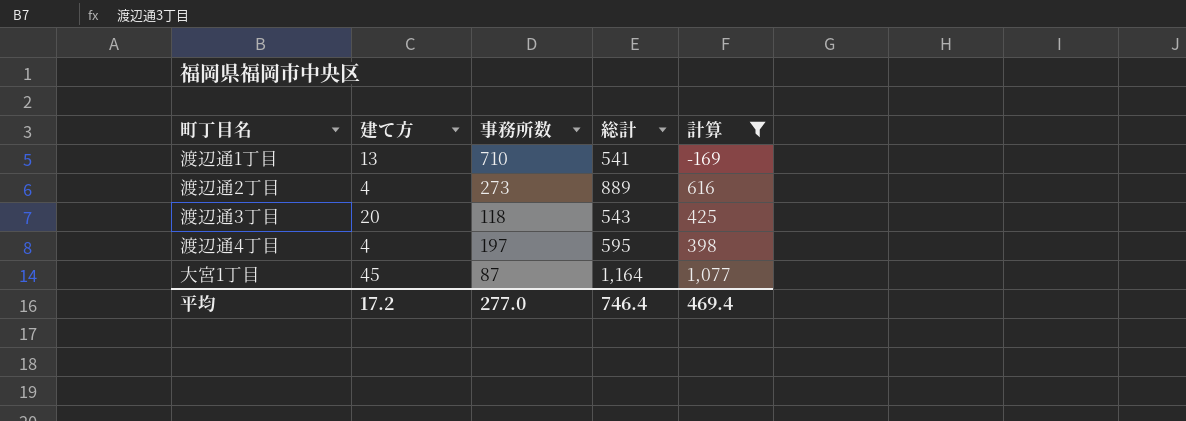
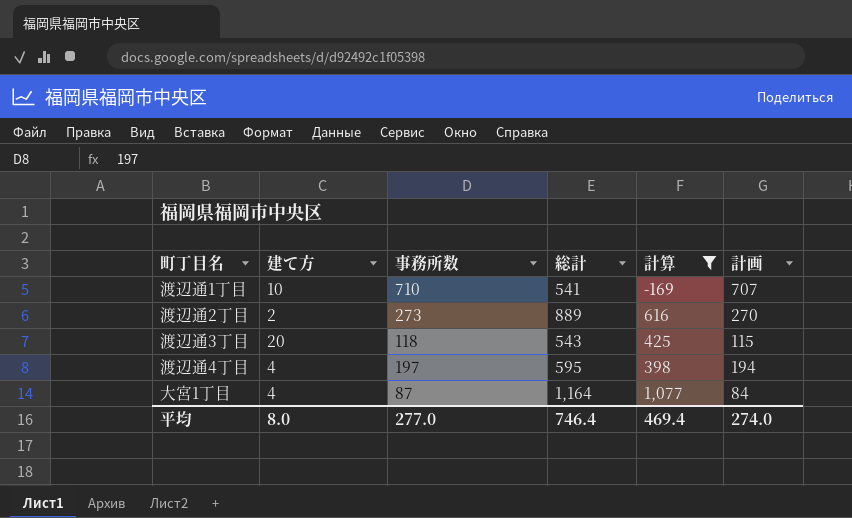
column 計画 | formula: none -> [事務所数] - 3
渡辺通1丁目 | 建て方: 13 -> 10
渡辺通2丁目 | 建て方: 4 -> 2
大宮1丁目 | 建て方: 45 -> 4
平均 | 建て方: 17.2 -> 8.0

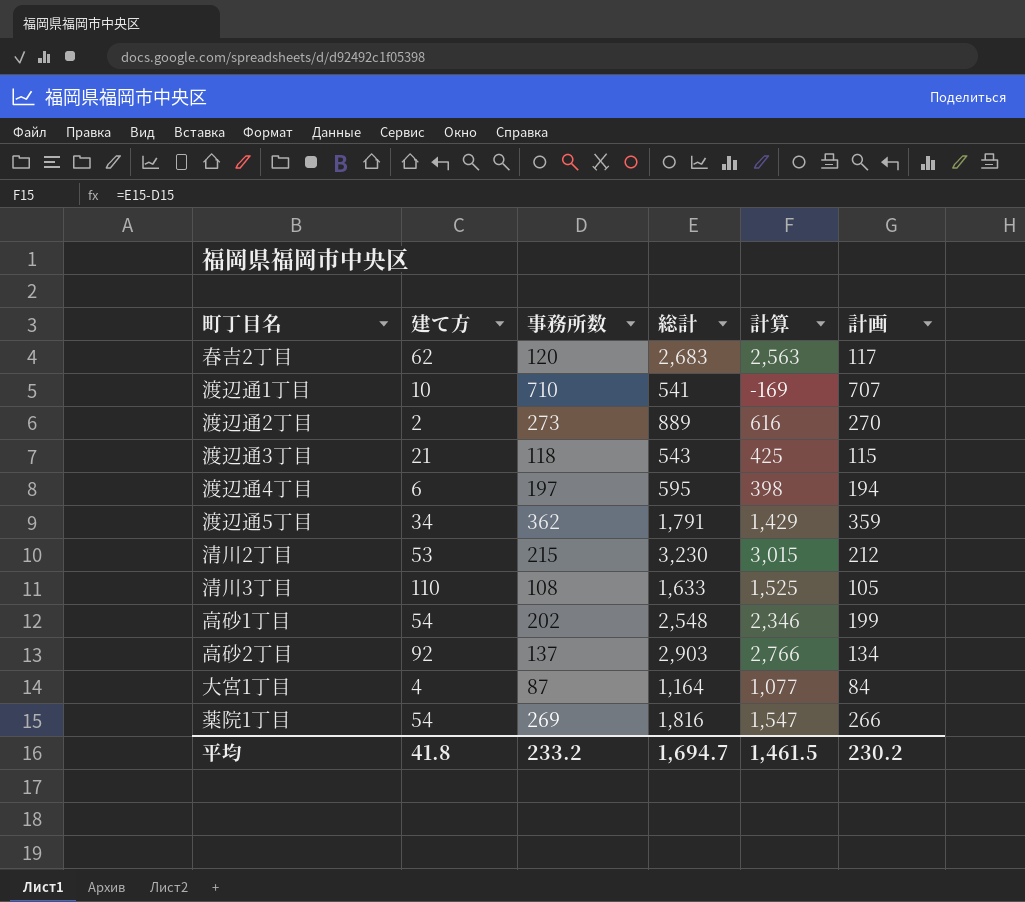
filter: 計算 <= 1,077 -> none
渡辺通3丁目 | 建て方: 20 -> 21
渡辺通4丁目 | 建て方: 4 -> 6
平均 | 建て方: 8.0 -> 41.8
平均 | 事務所数: 277.0 -> 233.2
平均 | 総計: 746.4 -> 1,694.7
平均 | 計算: 469.4 -> 1,461.5
平均 | 計画: 274.0 -> 230.2

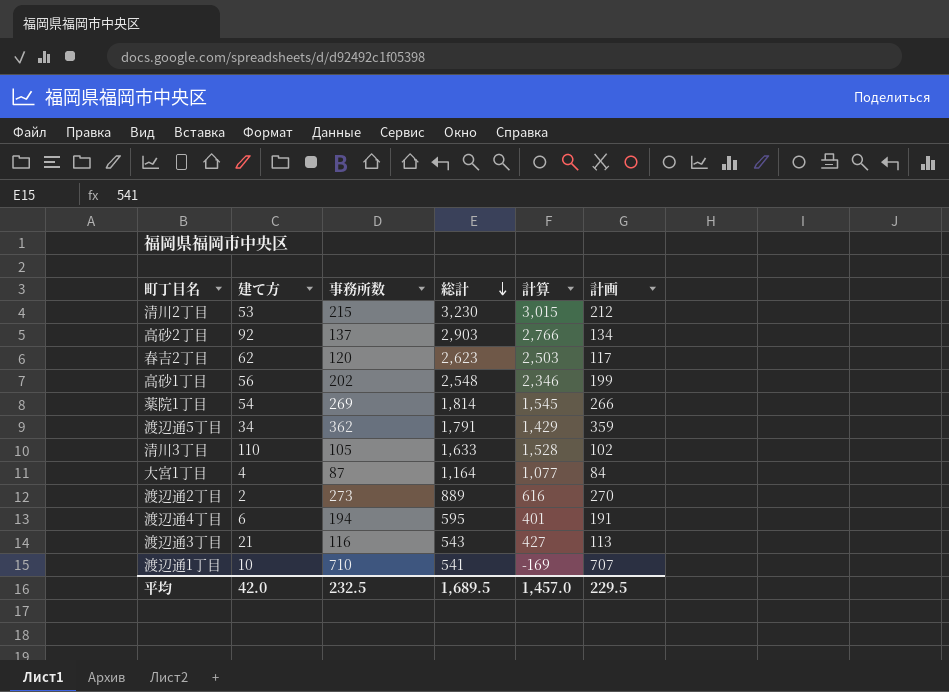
row order: none -> 総計 descending
春吉2丁目 | 総計: 2,683 -> 2,623
春吉2丁目 | 計算: 2,563 -> 2,503
高砂1丁目 | 建て方: 54 -> 56
薬院1丁目 | 総計: 1,816 -> 1,814
薬院1丁目 | 計算: 1,547 -> 1,545
清川3丁目 | 事務所数: 108 -> 105
清川3丁目 | 計算: 1,525 -> 1,528
清川3丁目 | 計画: 105 -> 102
渡辺通4丁目 | 事務所数: 197 -> 194
渡辺通4丁目 | 計算: 398 -> 401
渡辺通4丁目 | 計画: 194 -> 191
渡辺通3丁目 | 事務所数: 118 -> 116
渡辺通3丁目 | 計算: 425 -> 427
渡辺通3丁目 | 計画: 115 -> 113
平均 | 建て方: 41.8 -> 42.0
平均 | 事務所数: 233.2 -> 232.5
平均 | 総計: 1,694.7 -> 1,689.5
平均 | 計算: 1,461.5 -> 1,457.0
平均 | 計画: 230.2 -> 229.5

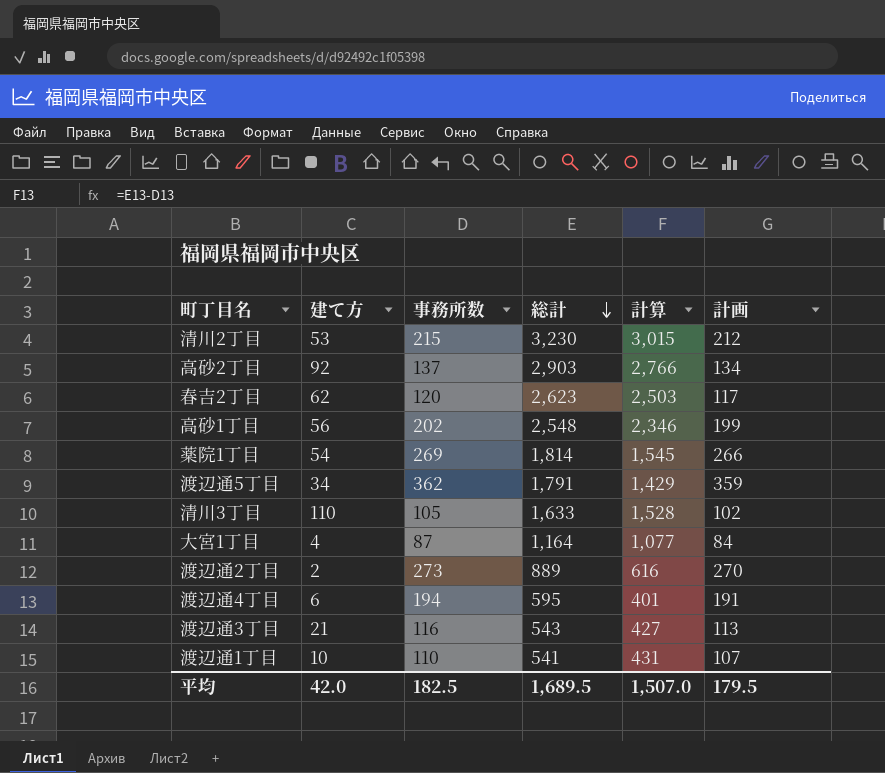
渡辺通1丁目 | 事務所数: 710 -> 110
渡辺通1丁目 | 計算: -169 -> 431
渡辺通1丁目 | 計画: 707 -> 107
平均 | 事務所数: 232.5 -> 182.5
平均 | 計算: 1,457.0 -> 1,507.0
平均 | 計画: 229.5 -> 179.5

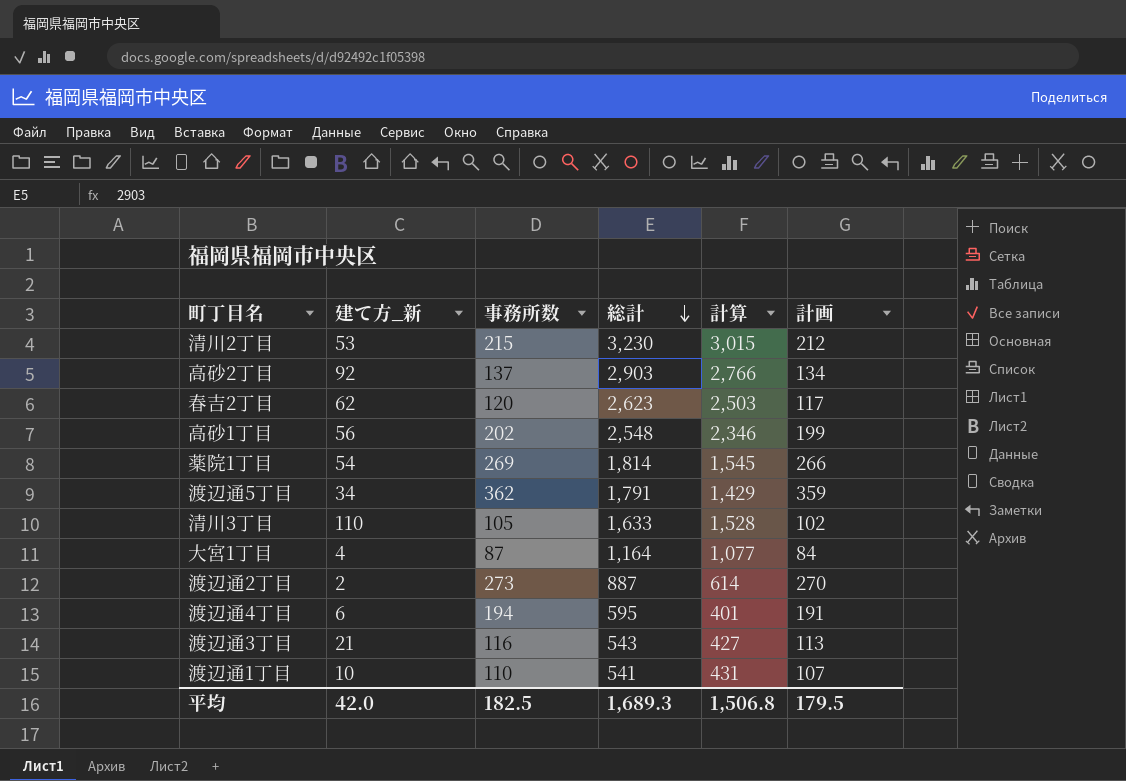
column name: 建て方 -> 建て方_新
渡辺通2丁目 | 総計: 889 -> 887
渡辺通2丁目 | 計算: 616 -> 614
平均 | 総計: 1,689.5 -> 1,689.3
平均 | 計算: 1,507.0 -> 1,506.8

